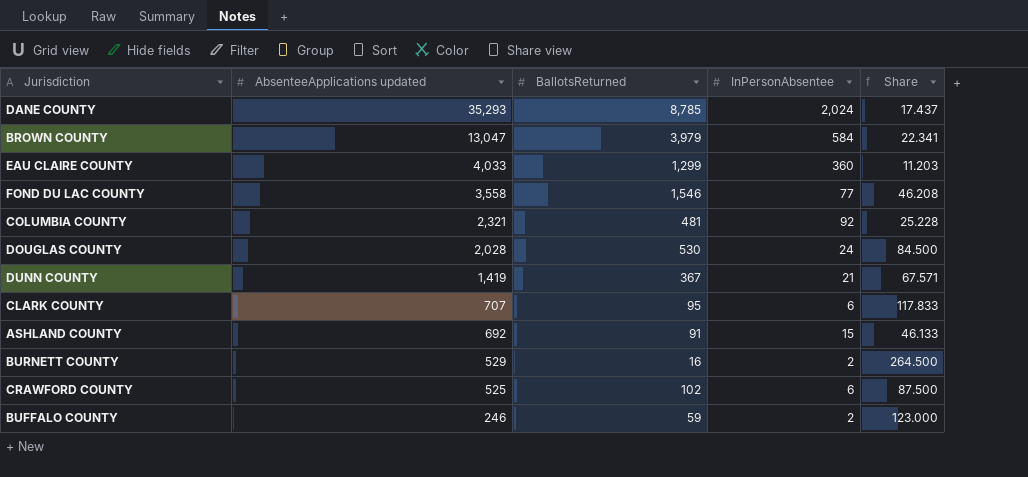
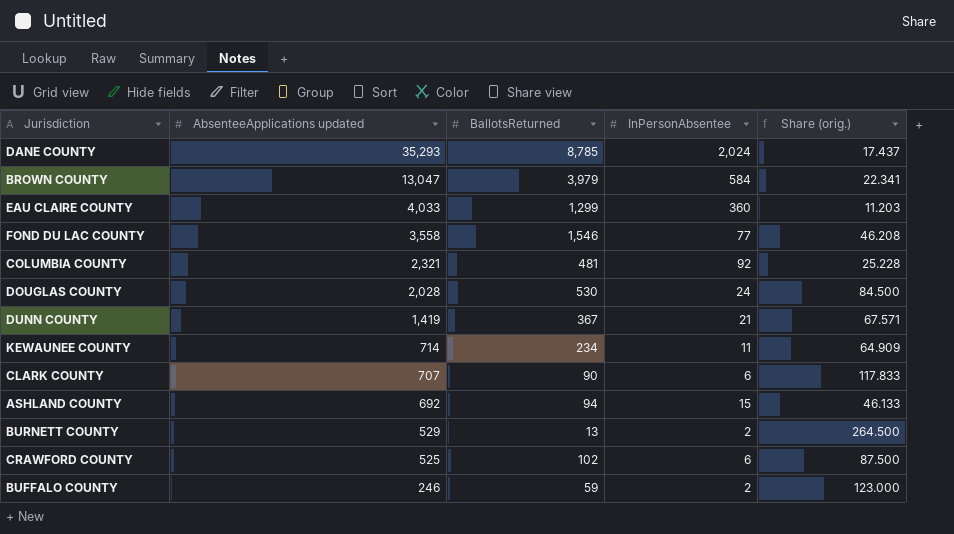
column name: Share -> Share (orig.)
row KEWAUNEE COUNTY: none -> 714 | 234 | 11 | 64.909
CLARK COUNTY | BallotsReturned: 95 -> 90
ASHLAND COUNTY | BallotsReturned: 91 -> 94
BURNETT COUNTY | BallotsReturned: 16 -> 13

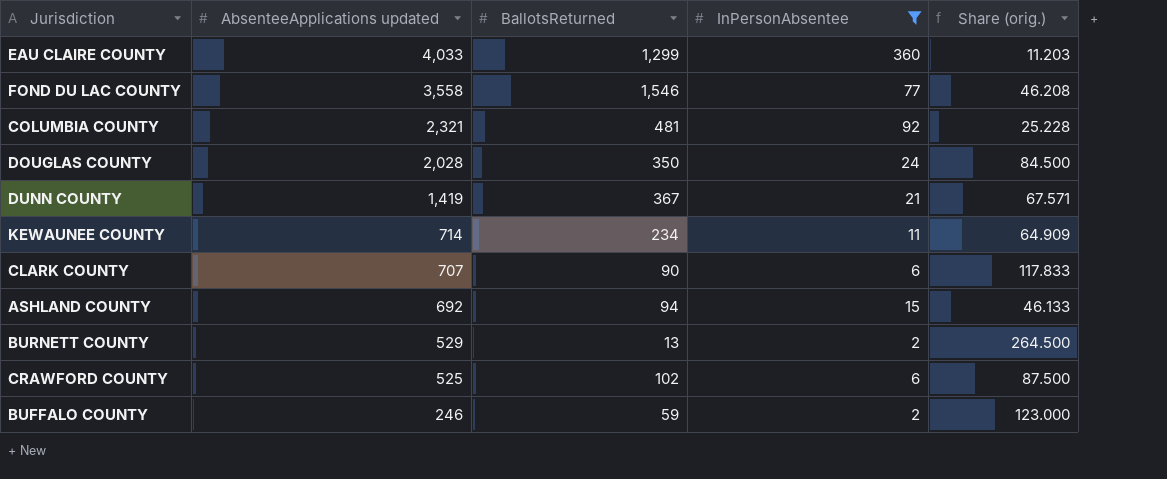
filter: none -> InPersonAbsentee <= 360
DOUGLAS COUNTY | BallotsReturned: 530 -> 350

